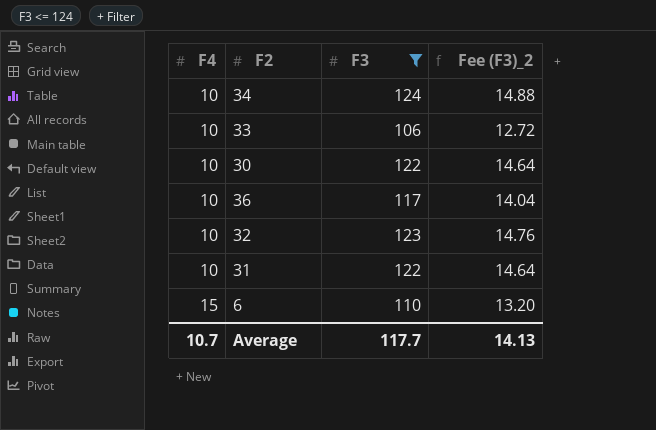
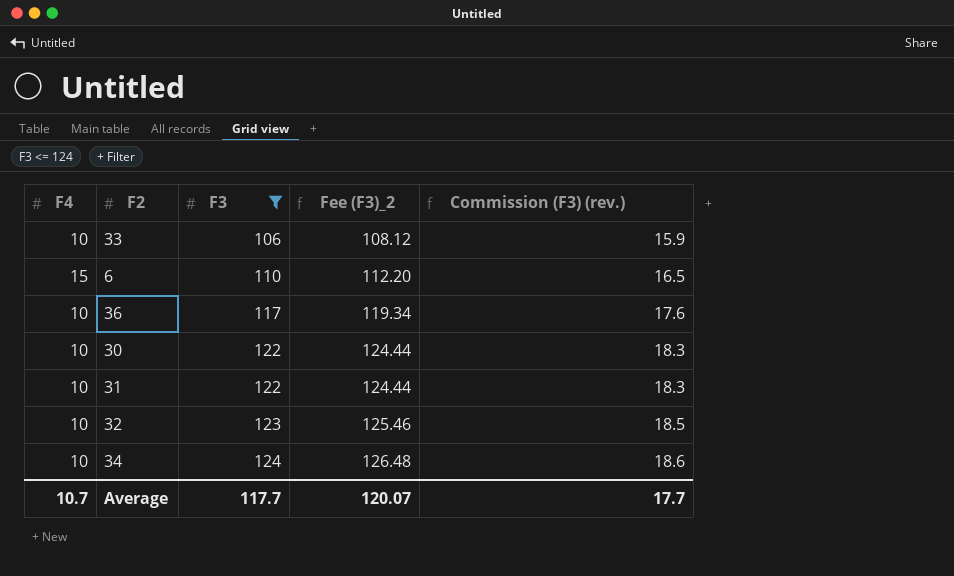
row order: F4 ascending -> F3 ascending
column Fee (F3)_2 | formula: [F3] * 0.12 -> [F3] * 1.02
column Commission (F3) (rev.) | formula: none -> [F3] * 0.15
Average | Fee (F3)_2: 14.13 -> 120.07

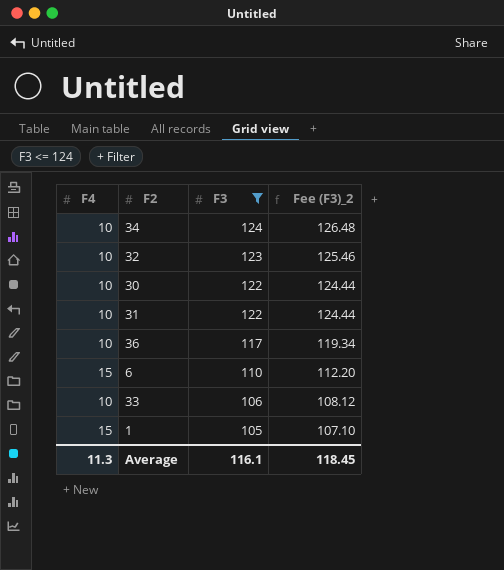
row order: F3 ascending -> F3 descending
column Commission (F3) (rev.) | formula: [F3] * 0.15 -> none
row 1: none -> 15 | 105 | 107.10
Average | F4: 10.7 -> 11.3
Average | F3: 117.7 -> 116.1
Average | Fee (F3)_2: 120.07 -> 118.45

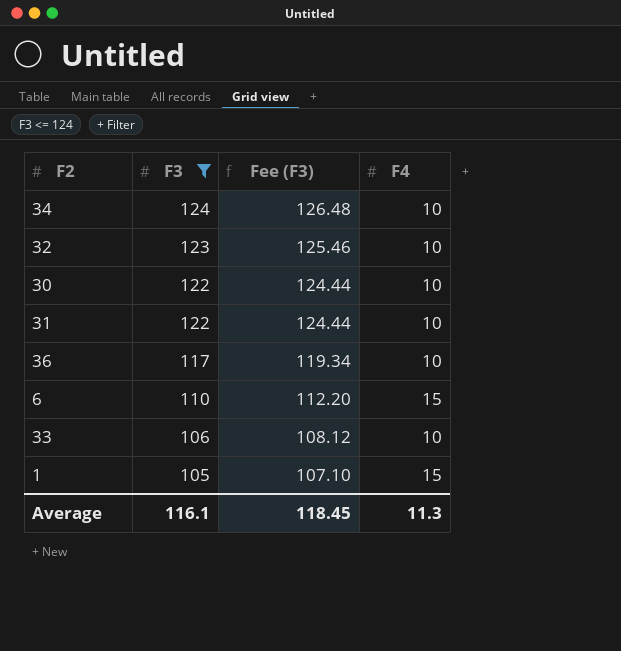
column name: Fee (F3)_2 -> Fee (F3)
column F4 | position: 1 -> 4

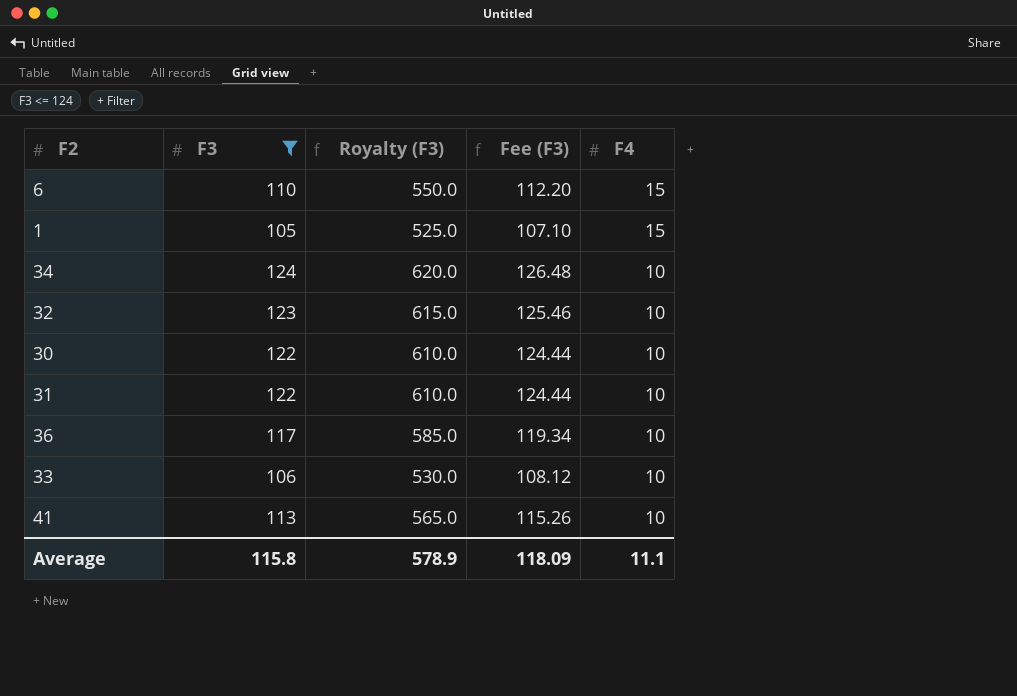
row order: F3 descending -> F4 descending
column Royalty (F3) | formula: none -> [F3] * 5
row 41: none -> 113 | 565.0 | 115.26 | 10
Average | F3: 116.1 -> 115.8
Average | Fee (F3): 118.45 -> 118.09
Average | F4: 11.3 -> 11.1

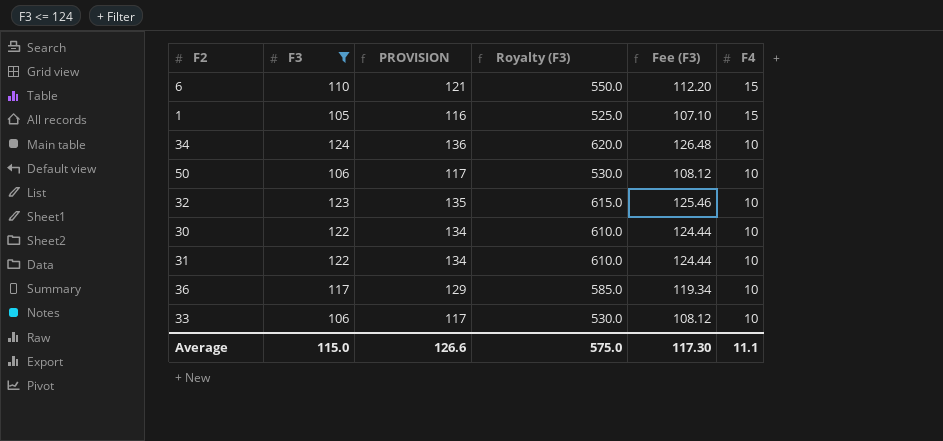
column PROVISION | formula: none -> [F3] * 1.1
row 41: 113 | 565.0 | 115.26 | 10 -> none
row 50: none -> 106 | 117 | 530.0 | 108.12 | 10
Average | F3: 115.8 -> 115.0
Average | Royalty (F3): 578.9 -> 575.0
Average | Fee (F3): 118.09 -> 117.30

